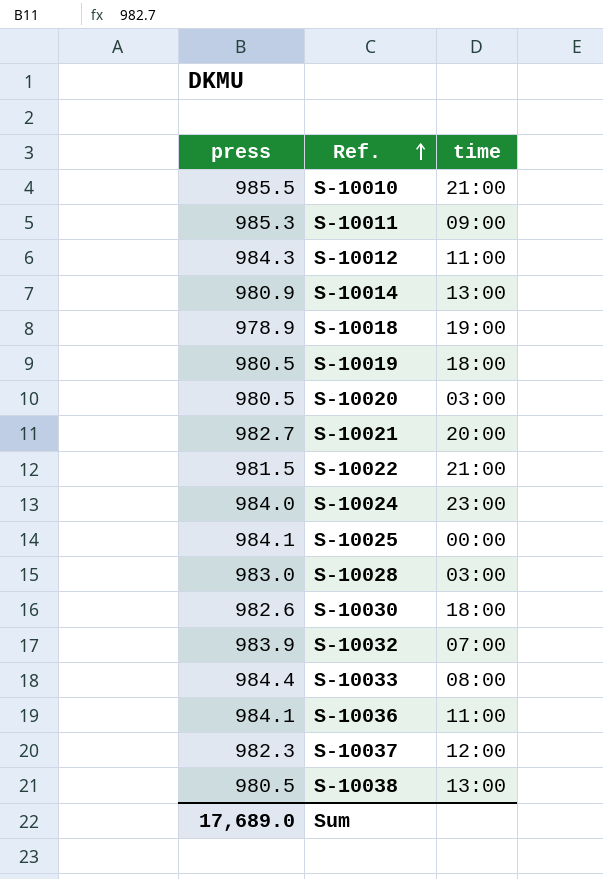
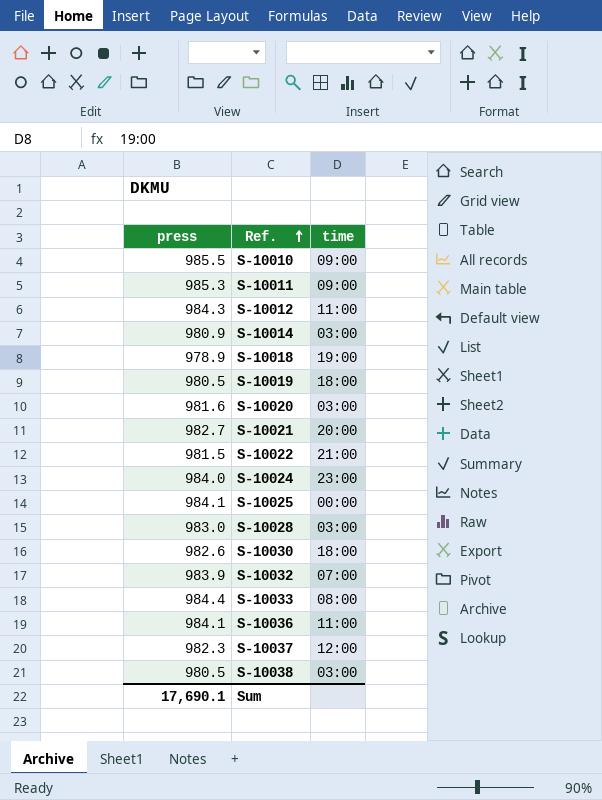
S-10010 | time: 21:00 -> 09:00
S-10014 | time: 13:00 -> 03:00
S-10020 | press: 980.5 -> 981.6
S-10038 | time: 13:00 -> 03:00
Sum | press: 17,689.0 -> 17,690.1

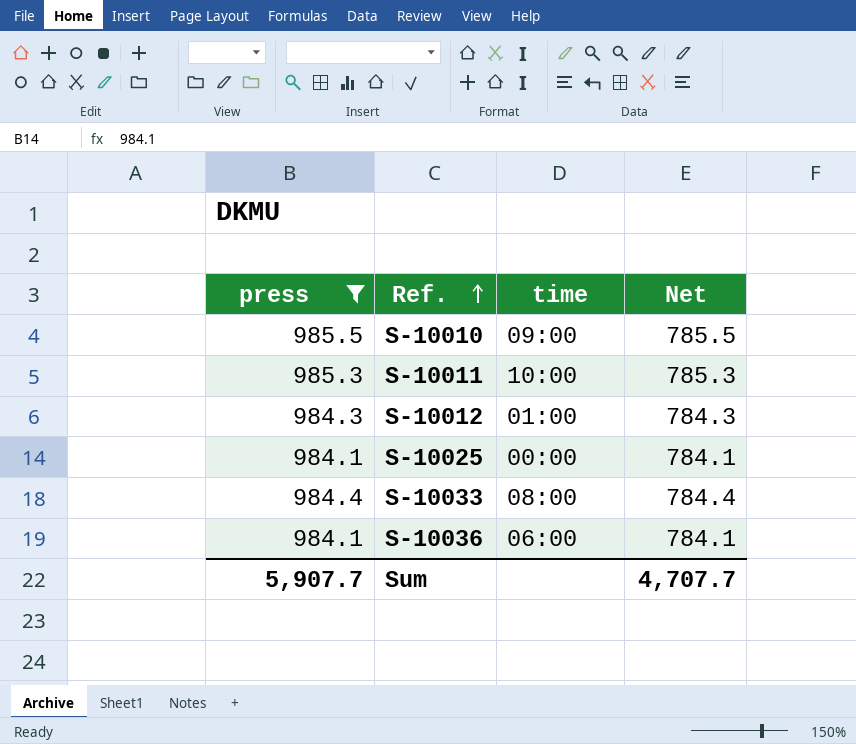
filter: none -> press >= 984.1
column Net | formula: none -> [press] - 200
S-10011 | time: 09:00 -> 10:00
S-10012 | time: 11:00 -> 01:00
S-10036 | time: 11:00 -> 06:00
Sum | press: 17,690.1 -> 5,907.7

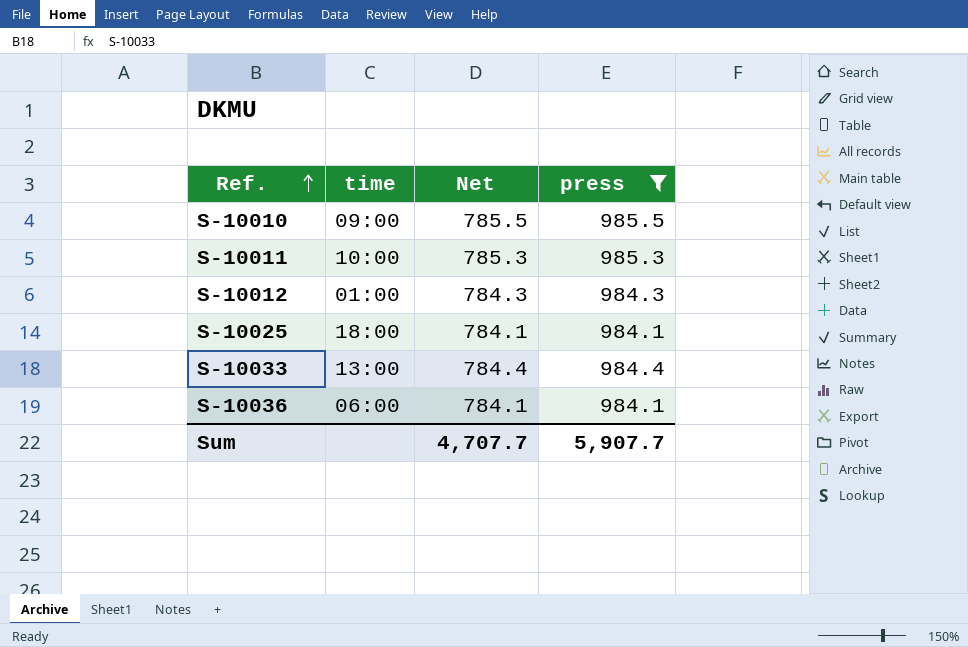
column press | position: 1 -> 4
S-10025 | time: 00:00 -> 18:00
S-10033 | time: 08:00 -> 13:00

